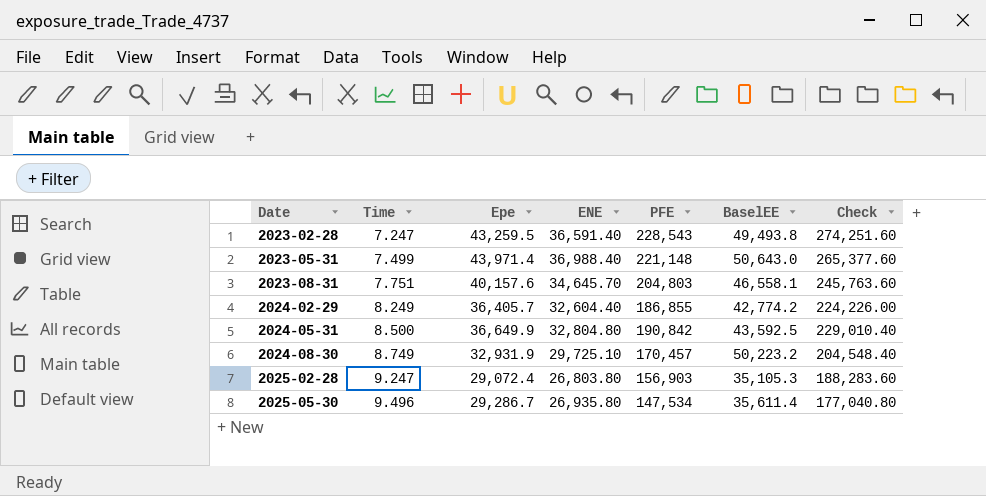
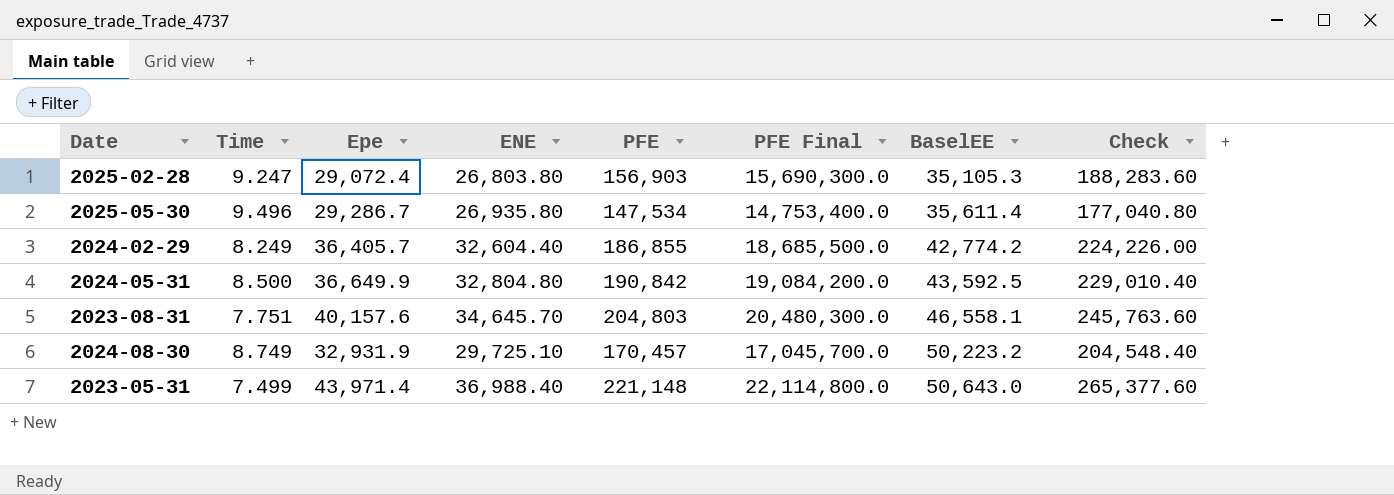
row order: Date ascending -> BaselEE ascending
column PFE Final | formula: none -> [PFE] * 100
row 2023-02-28: 7.247 | 43,259.5 | 36,591.40 | 228,543 | 49,493.8 | 274,251.60 -> none

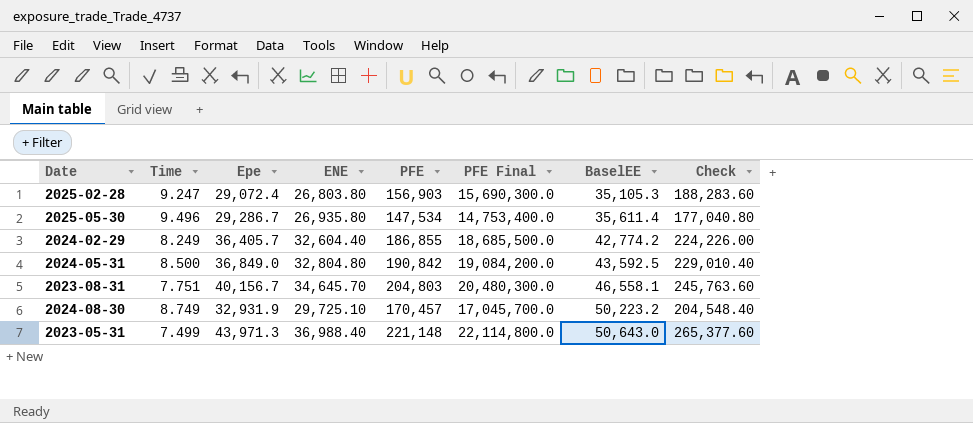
2024-05-31 | Epe: 36,649.9 -> 36,849.0
2023-08-31 | Epe: 40,157.6 -> 40,156.7
2023-05-31 | Epe: 43,971.4 -> 43,971.3

